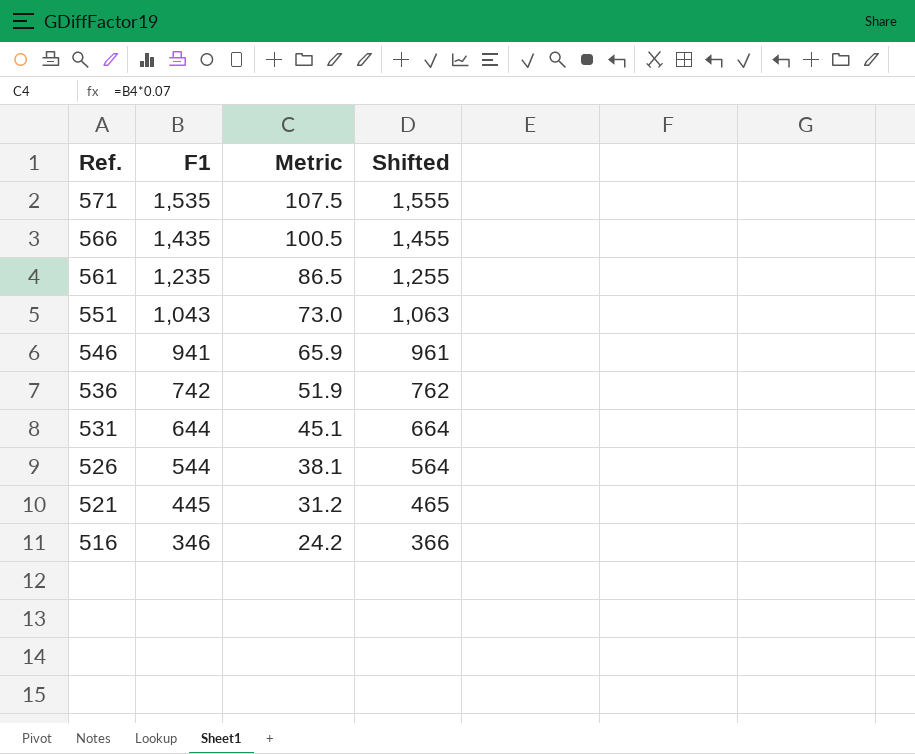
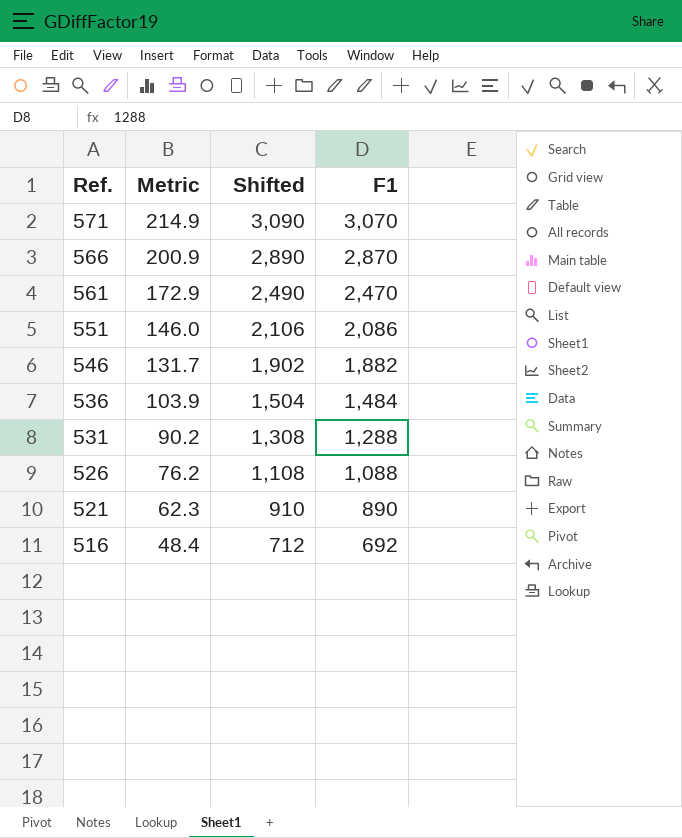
column F1 | position: 2 -> 4
571 | Metric: 107.5 -> 214.9
571 | Shifted: 1,555 -> 3,090
571 | F1: 1,535 -> 3,070
566 | Metric: 100.5 -> 200.9
566 | Shifted: 1,455 -> 2,890
566 | F1: 1,435 -> 2,870
561 | Metric: 86.5 -> 172.9
561 | Shifted: 1,255 -> 2,490
561 | F1: 1,235 -> 2,470
551 | Metric: 73.0 -> 146.0
551 | Shifted: 1,063 -> 2,106
551 | F1: 1,043 -> 2,086
546 | Metric: 65.9 -> 131.7
546 | Shifted: 961 -> 1,902
546 | F1: 941 -> 1,882
536 | Metric: 51.9 -> 103.9
536 | Shifted: 762 -> 1,504
536 | F1: 742 -> 1,484
531 | Metric: 45.1 -> 90.2
531 | Shifted: 664 -> 1,308
531 | F1: 644 -> 1,288
526 | Metric: 38.1 -> 76.2
526 | Shifted: 564 -> 1,108
526 | F1: 544 -> 1,088
521 | Metric: 31.2 -> 62.3
521 | Shifted: 465 -> 910
521 | F1: 445 -> 890
516 | Metric: 24.2 -> 48.4
516 | Shifted: 366 -> 712
516 | F1: 346 -> 692

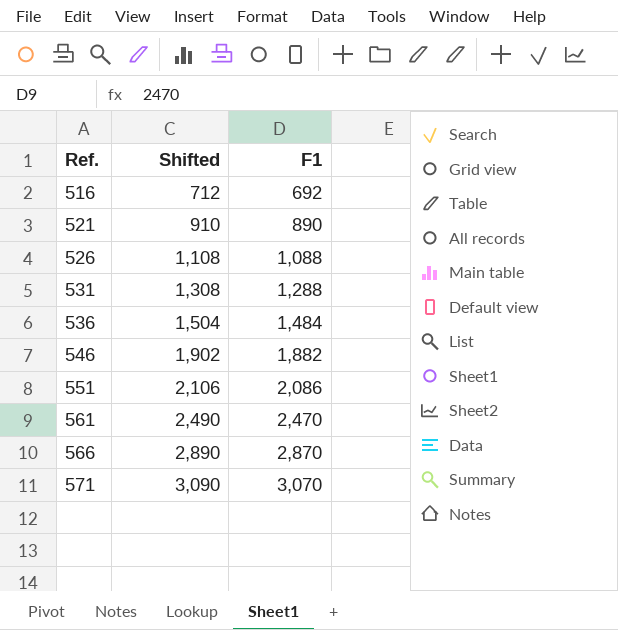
row order: Ref. descending -> Ref. ascending
column Metric | formula: [F1] * 0.07 -> none

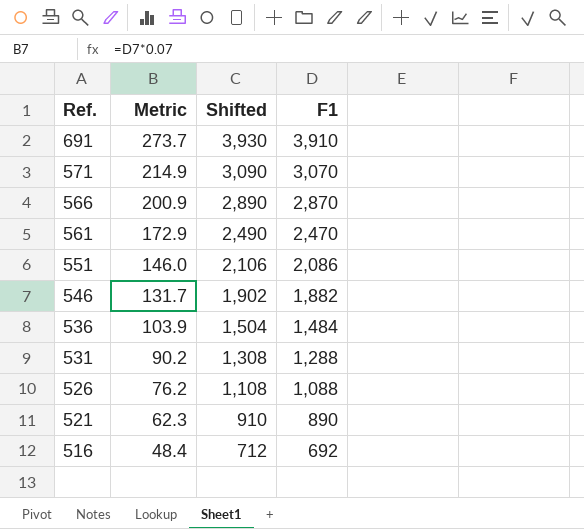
row order: Ref. ascending -> Ref. descending
column Metric | formula: none -> [F1] * 0.07
row 691: none -> 273.7 | 3,930 | 3,910

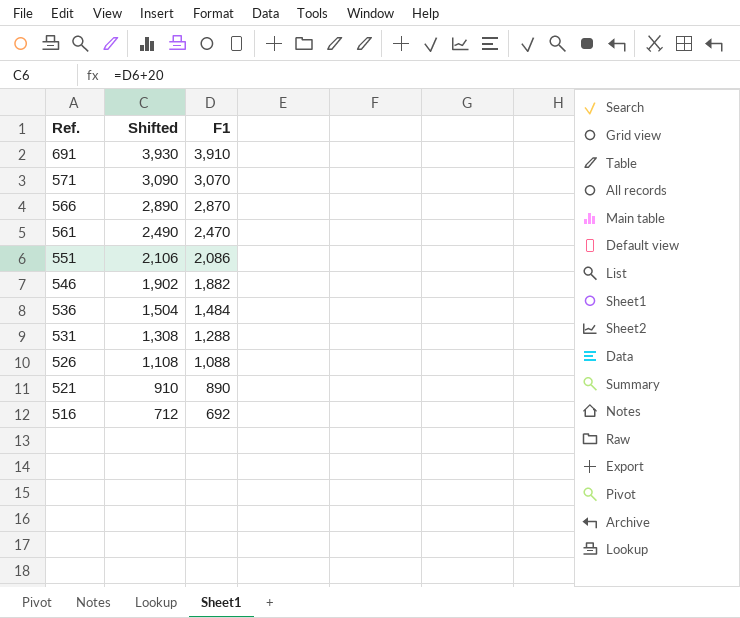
column Metric | formula: [F1] * 0.07 -> none

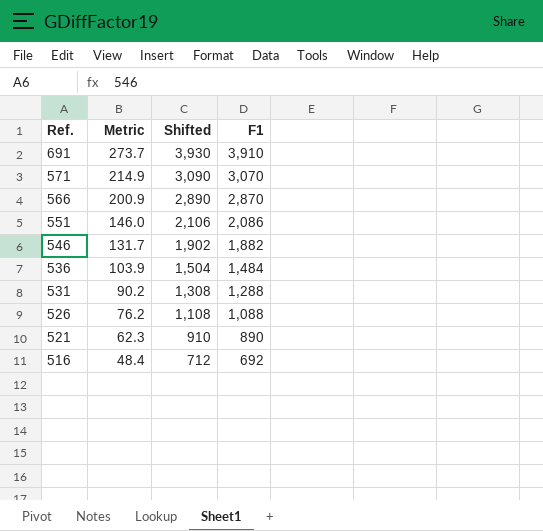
column Metric | formula: none -> [F1] * 0.07
row 561: 2,490 | 2,470 -> none

